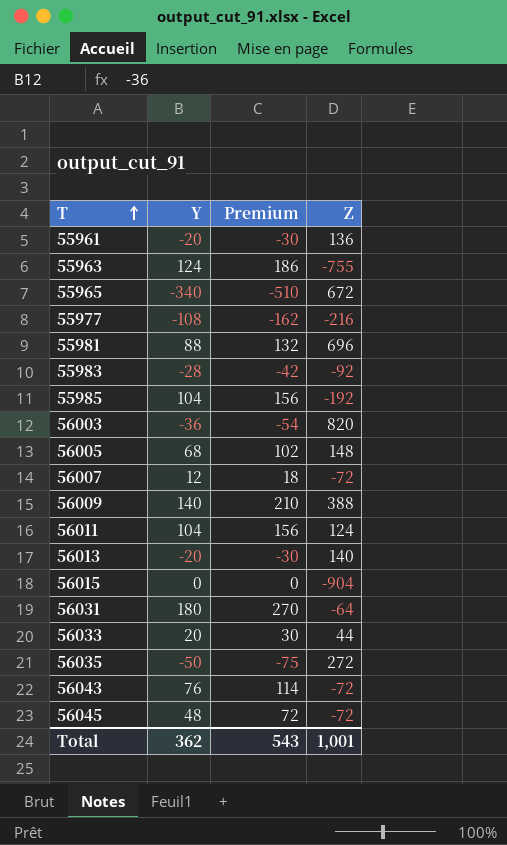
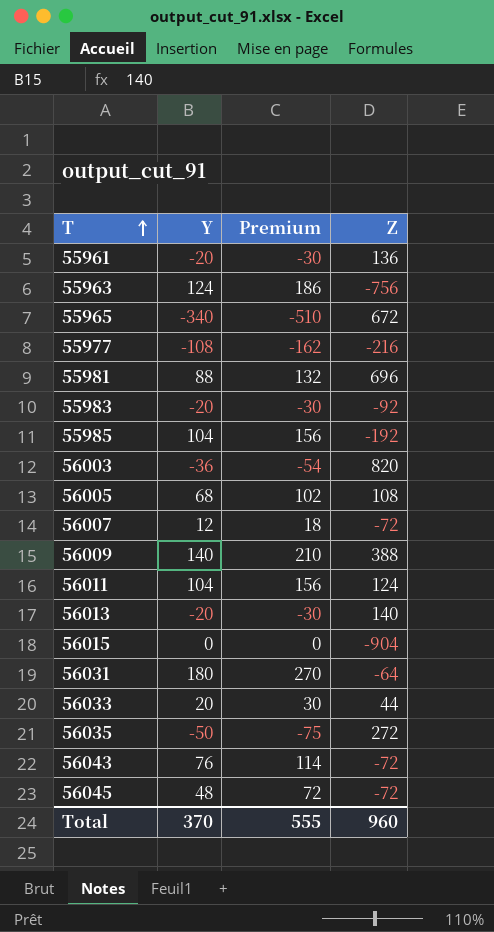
55963 | Z: -755 -> -756
55983 | Y: -28 -> -20
55983 | Premium: -42 -> -30
56005 | Z: 148 -> 108
Total | Y: 362 -> 370
Total | Premium: 543 -> 555
Total | Z: 1,001 -> 960

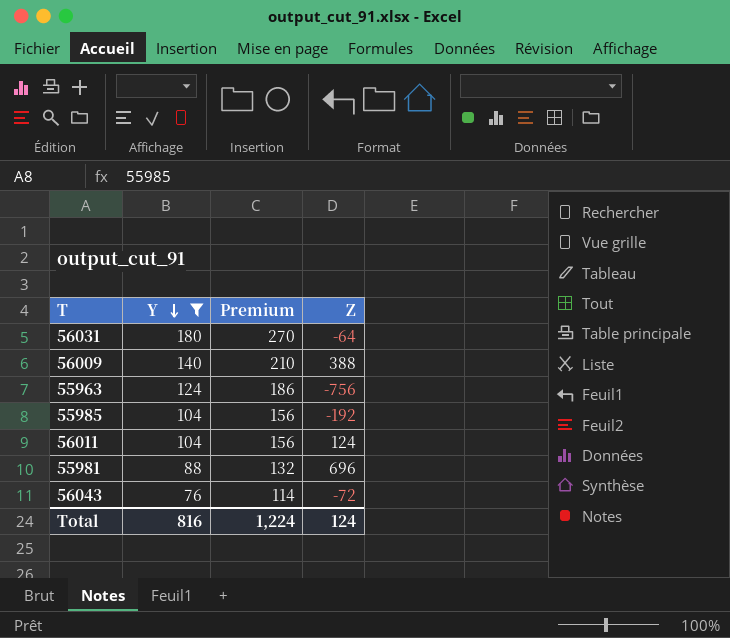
filter: none -> Y >= 76
row order: T ascending -> Y descending
Total | Y: 370 -> 816
Total | Premium: 555 -> 1,224
Total | Z: 960 -> 124

